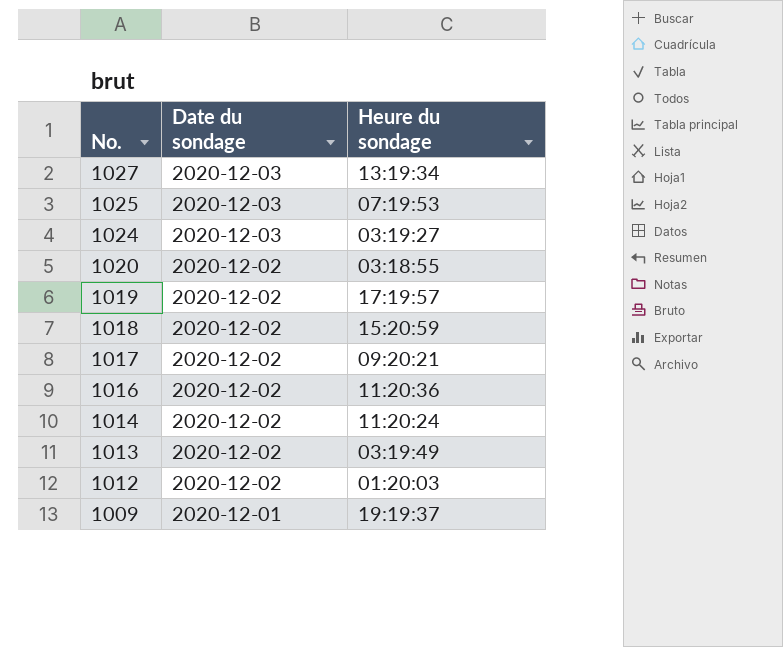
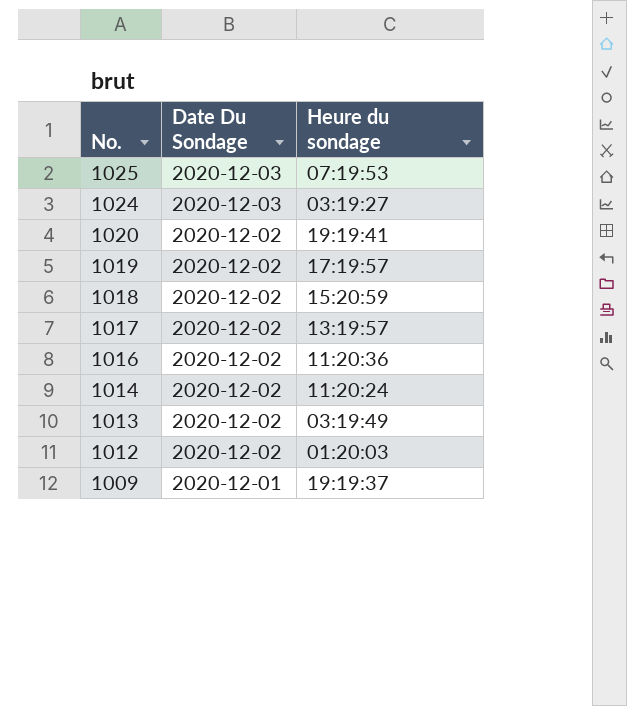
column name: Date du sondage -> Date Du Sondage
row 1027: 2020-12-03 | 13:19:34 -> none
1020 | Heure du sondage: 03:18:55 -> 19:19:41
1017 | Heure du sondage: 09:20:21 -> 13:19:57

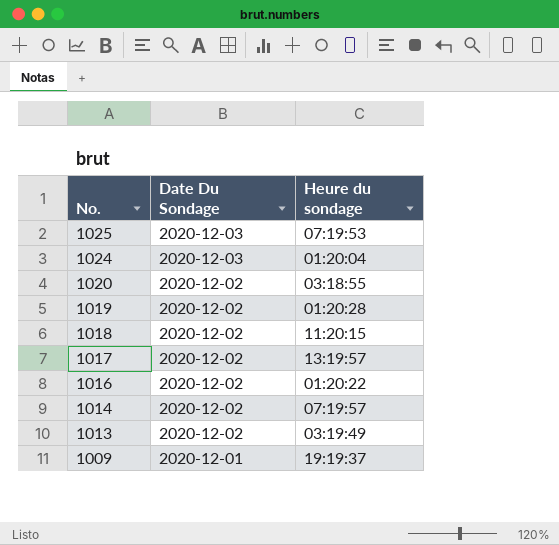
row 1012: 2020-12-02 | 01:20:03 -> none
1024 | Heure du sondage: 03:19:27 -> 01:20:04
1020 | Heure du sondage: 19:19:41 -> 03:18:55
1019 | Heure du sondage: 17:19:57 -> 01:20:28
1018 | Heure du sondage: 15:20:59 -> 11:20:15
1016 | Heure du sondage: 11:20:36 -> 01:20:22
1014 | Heure du sondage: 11:20:24 -> 07:19:57

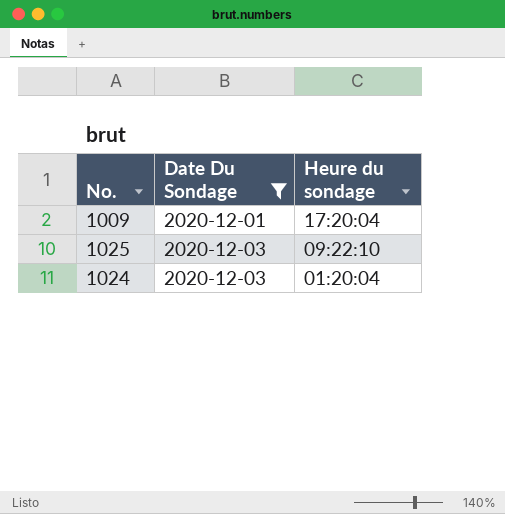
filter: none -> Date Du Sondage != 2020-12-02
row order: No. descending -> Date Du Sondage ascending
1009 | Heure du sondage: 19:19:37 -> 17:20:04
1025 | Heure du sondage: 07:19:53 -> 09:22:10

